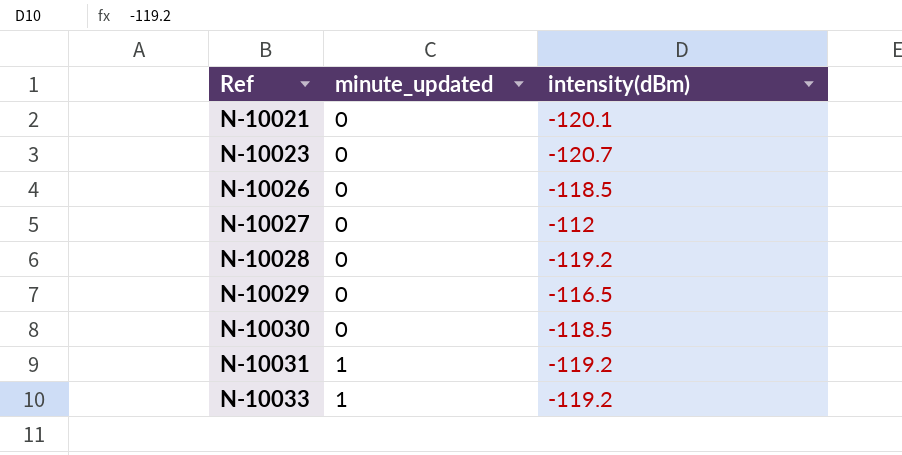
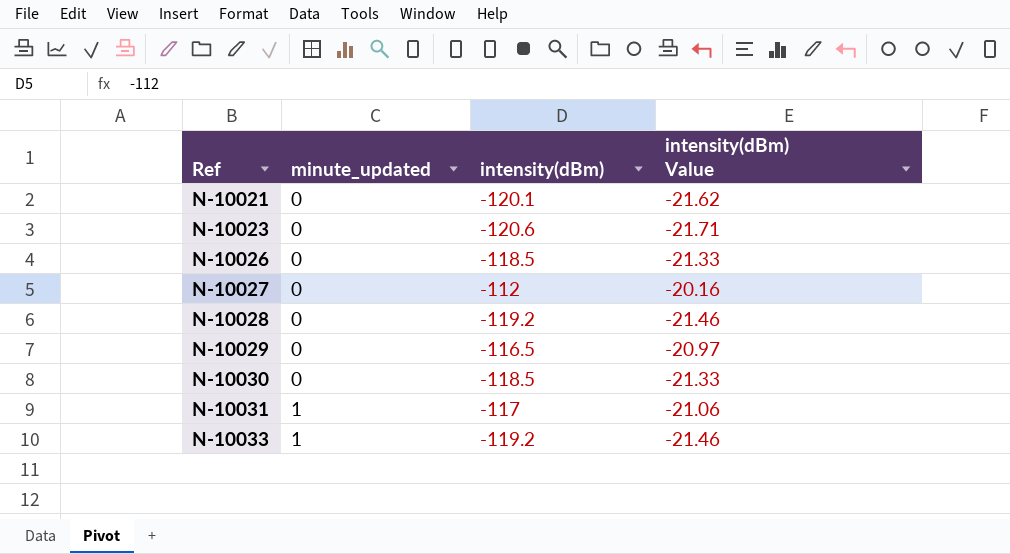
column intensity(dBm) Value | formula: none -> [intensity(dBm)] * 0.18
N-10023 | intensity(dBm): -120.7 -> -120.6
N-10031 | intensity(dBm): -119.2 -> -117

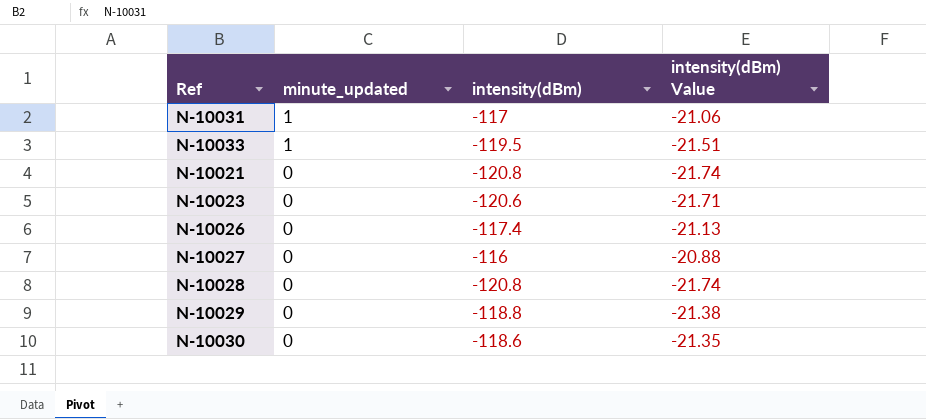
row order: Ref ascending -> minute_updated descending
N-10033 | intensity(dBm): -119.2 -> -119.5
N-10033 | intensity(dBm) Value: -21.46 -> -21.51
N-10021 | intensity(dBm): -120.1 -> -120.8
N-10021 | intensity(dBm) Value: -21.62 -> -21.74
N-10026 | intensity(dBm): -118.5 -> -117.4
N-10026 | intensity(dBm) Value: -21.33 -> -21.13
N-10027 | intensity(dBm): -112 -> -116
N-10027 | intensity(dBm) Value: -20.16 -> -20.88
N-10028 | intensity(dBm): -119.2 -> -120.8
N-10028 | intensity(dBm) Value: -21.46 -> -21.74
N-10029 | intensity(dBm): -116.5 -> -118.8
N-10029 | intensity(dBm) Value: -20.97 -> -21.38
N-10030 | intensity(dBm): -118.5 -> -118.6
N-10030 | intensity(dBm) Value: -21.33 -> -21.35

